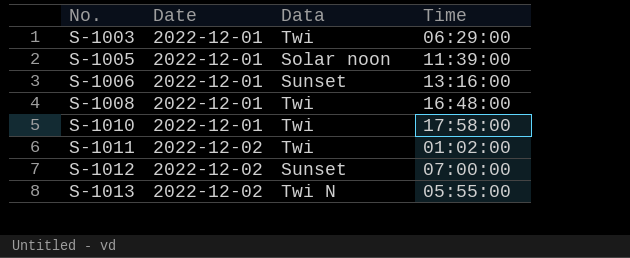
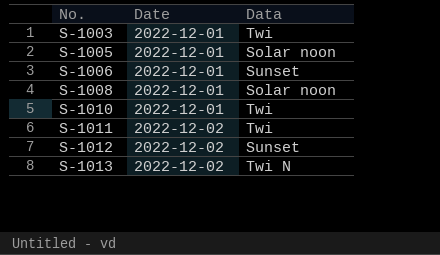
column Time | position: 4 -> none
S-1008 | Data: Twi -> Solar noon

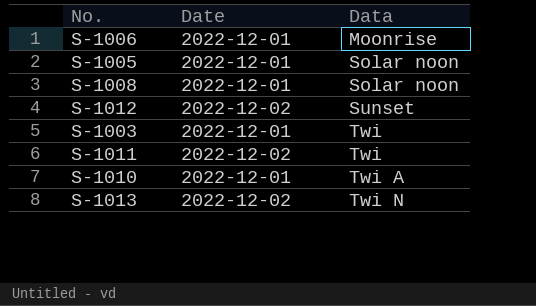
row order: No. ascending -> Data ascending
S-1006 | Data: Sunset -> Moonrise
S-1010 | Data: Twi -> Twi A

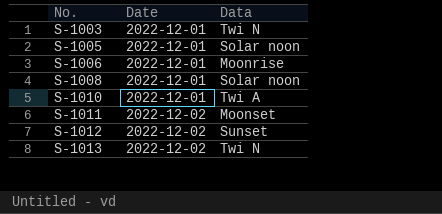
row order: Data ascending -> No. ascending
S-1003 | Data: Twi -> Twi N
S-1011 | Data: Twi -> Moonset

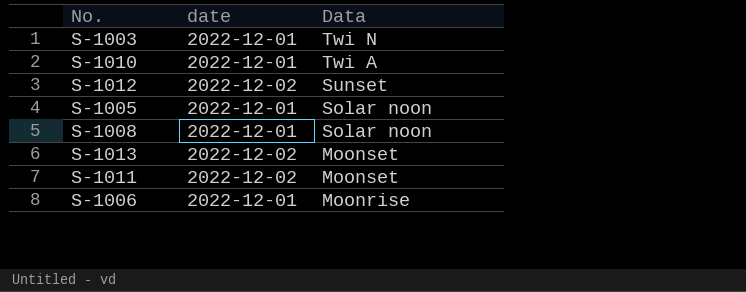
row order: No. ascending -> Data descending
column name: Date -> date
S-1013 | Data: Twi N -> Moonset

